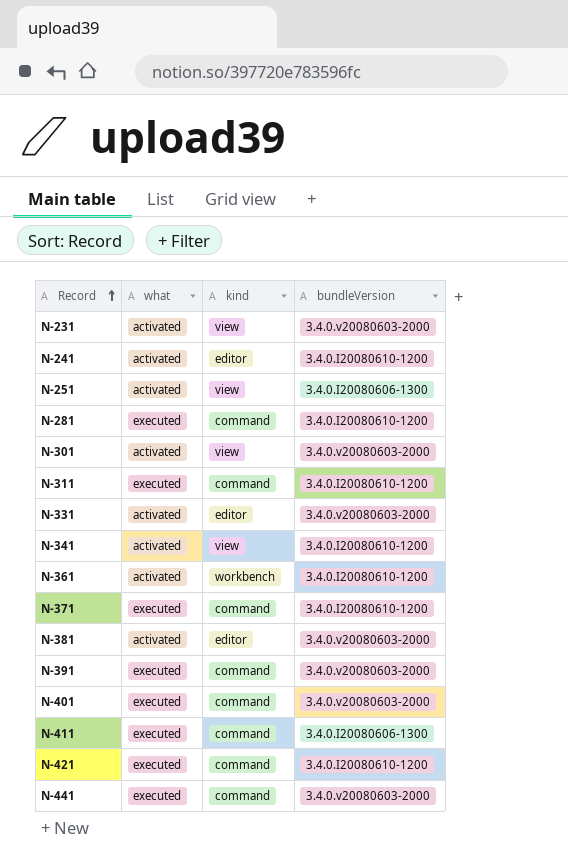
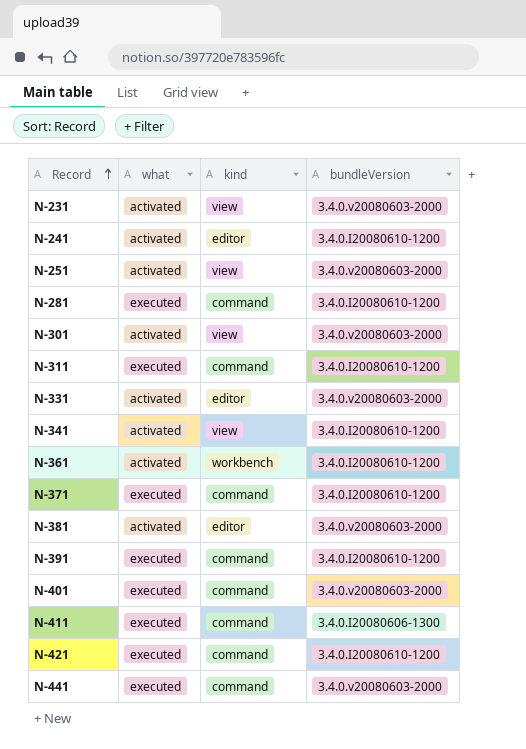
N-251 | bundleVersion: 3.4.0.I20080606-1300 -> 3.4.0.v20080603-2000
N-391 | bundleVersion: 3.4.0.v20080603-2000 -> 3.4.0.I20080610-1200

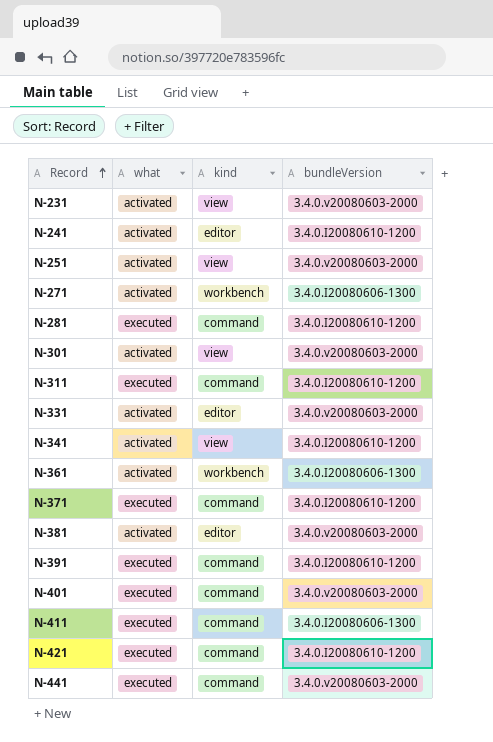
row N-271: none -> activated | workbench | 3.4.0.I20080606-1300
N-361 | bundleVersion: 3.4.0.I20080610-1200 -> 3.4.0.I20080606-1300

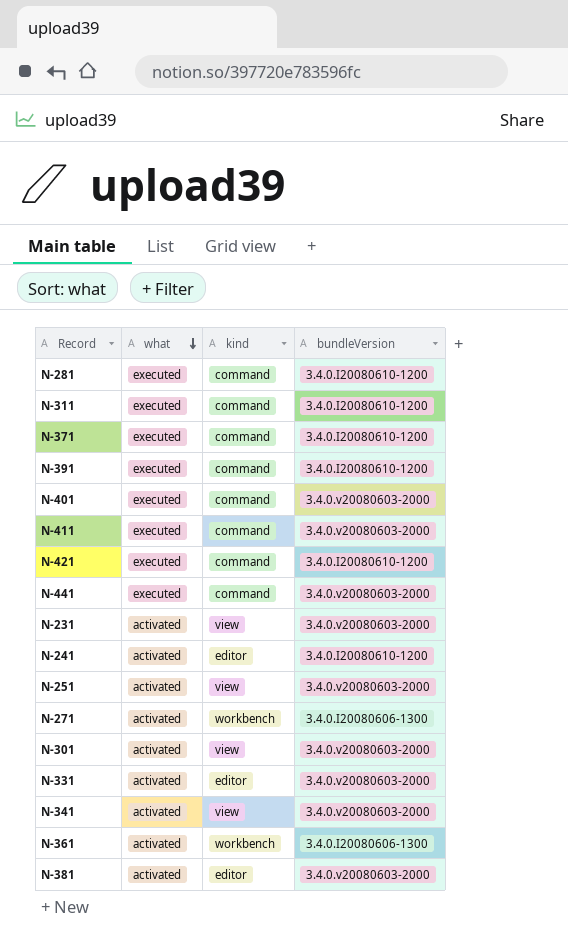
row order: Record ascending -> what descending
N-411 | bundleVersion: 3.4.0.I20080606-1300 -> 3.4.0.v20080603-2000
N-341 | bundleVersion: 3.4.0.I20080610-1200 -> 3.4.0.v20080603-2000

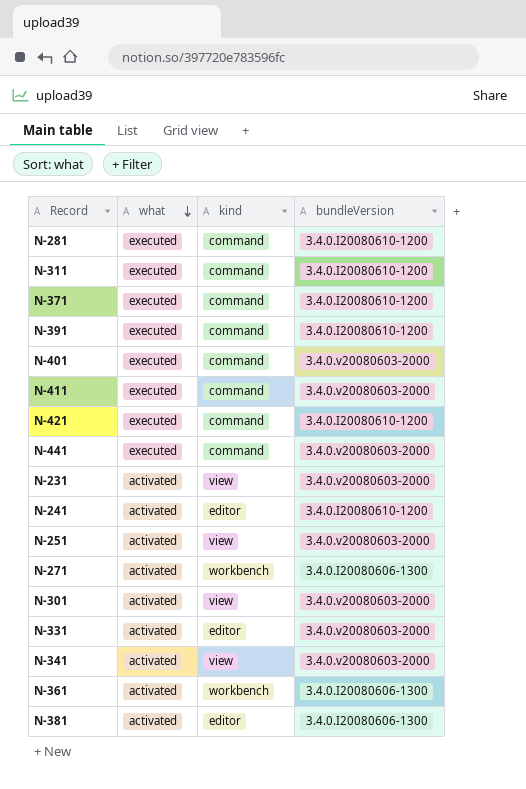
N-381 | bundleVersion: 3.4.0.v20080603-2000 -> 3.4.0.I20080606-1300

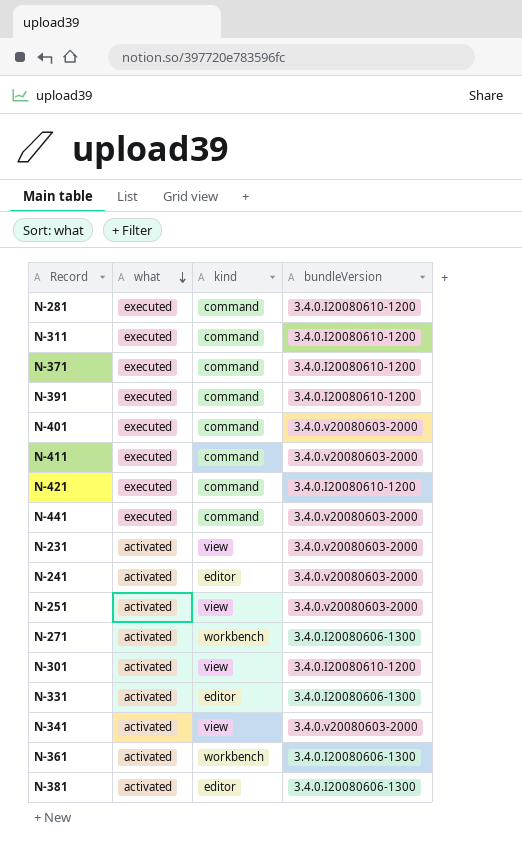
N-241 | bundleVersion: 3.4.0.I20080610-1200 -> 3.4.0.v20080603-2000
N-301 | bundleVersion: 3.4.0.v20080603-2000 -> 3.4.0.I20080610-1200
N-331 | bundleVersion: 3.4.0.v20080603-2000 -> 3.4.0.I20080606-1300

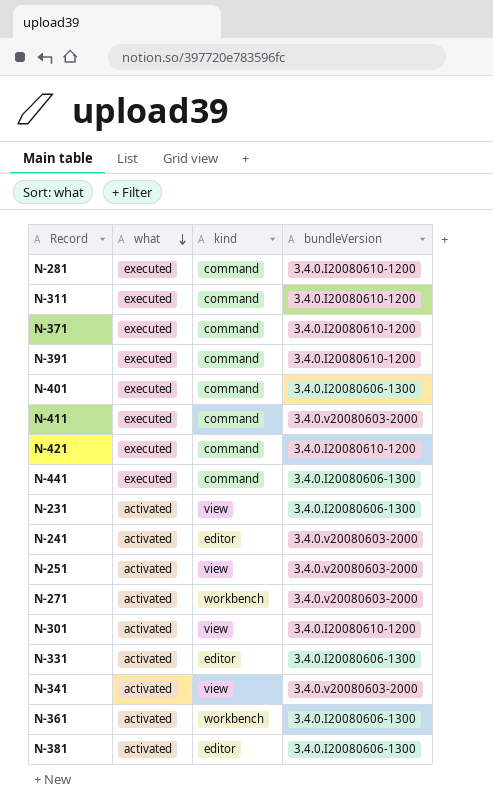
N-401 | bundleVersion: 3.4.0.v20080603-2000 -> 3.4.0.I20080606-1300
N-441 | bundleVersion: 3.4.0.v20080603-2000 -> 3.4.0.I20080606-1300
N-231 | bundleVersion: 3.4.0.v20080603-2000 -> 3.4.0.I20080606-1300
N-271 | bundleVersion: 3.4.0.I20080606-1300 -> 3.4.0.v20080603-2000

